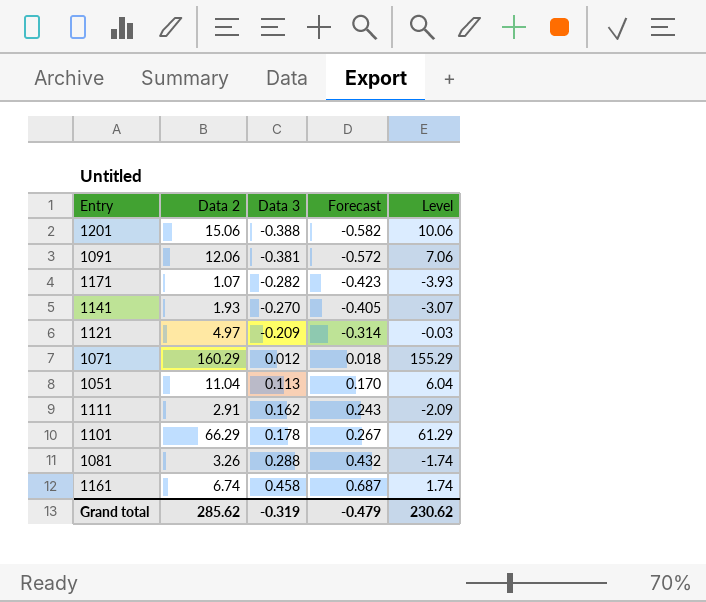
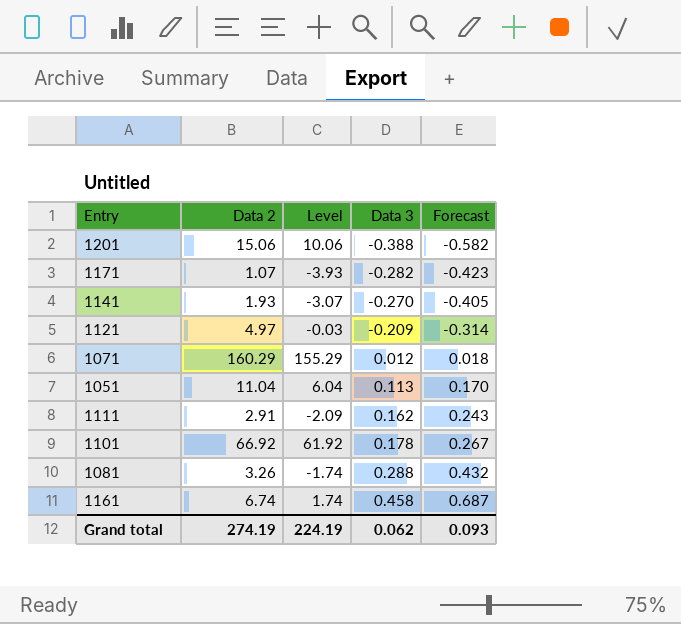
column Level | position: 5 -> 3
row 1091: 12.06 | -0.381 | -0.572 | 7.06 -> none
1101 | Data 2: 66.29 -> 66.92
1101 | Level: 61.29 -> 61.92
Grand total | Data 2: 285.62 -> 274.19
Grand total | Level: 230.62 -> 224.19
Grand total | Data 3: -0.319 -> 0.062
Grand total | Forecast: -0.479 -> 0.093

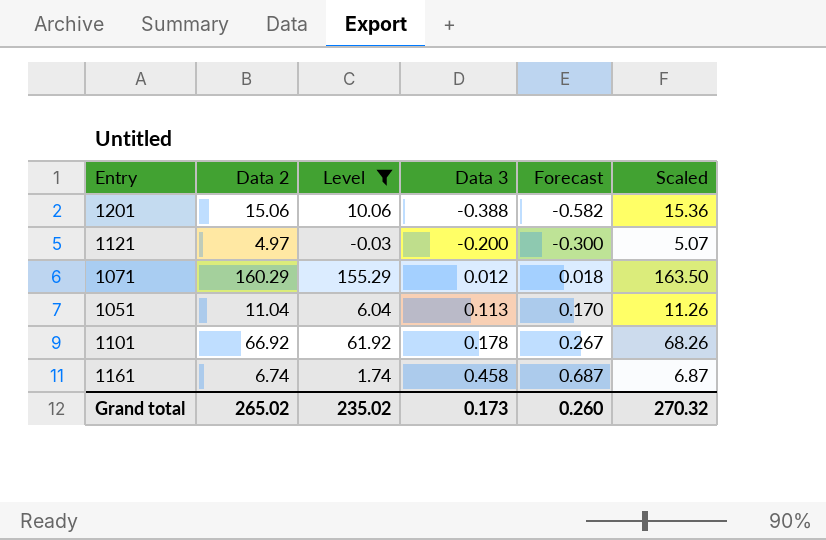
filter: none -> Level >= -0.03
column Scaled | formula: none -> [Data 2] * 1.02
1121 | Data 3: -0.209 -> -0.200
1121 | Forecast: -0.314 -> -0.300
Grand total | Data 2: 274.19 -> 265.02
Grand total | Level: 224.19 -> 235.02
Grand total | Data 3: 0.062 -> 0.173
Grand total | Forecast: 0.093 -> 0.260

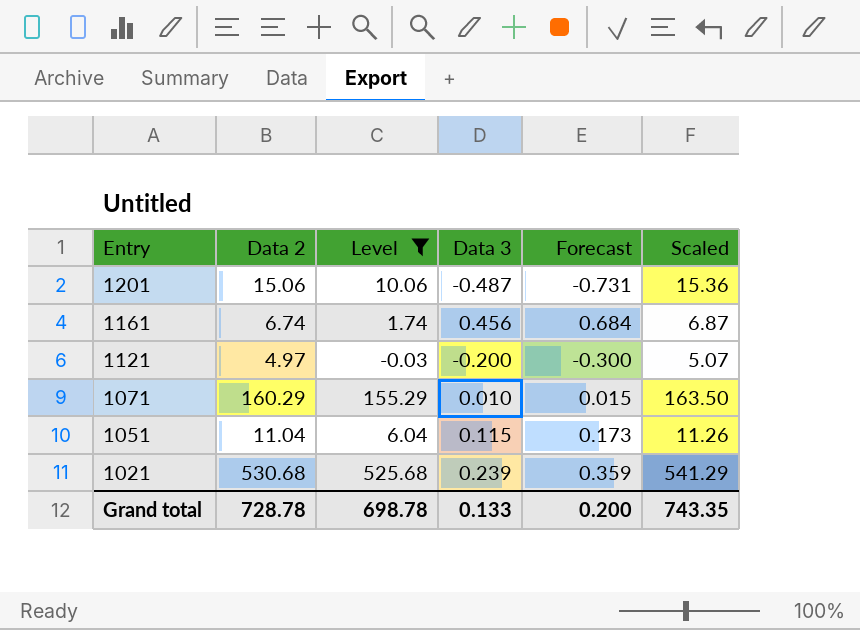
row order: Data 3 ascending -> Entry descending
row 1101: 66.92 | 61.92 | 0.178 | 0.267 | 68.26 -> none
1201 | Data 3: -0.388 -> -0.487
1201 | Forecast: -0.582 -> -0.731
1161 | Data 3: 0.458 -> 0.456
1161 | Forecast: 0.687 -> 0.684
1071 | Data 3: 0.012 -> 0.010
1071 | Forecast: 0.018 -> 0.015
1051 | Data 3: 0.113 -> 0.115
1051 | Forecast: 0.170 -> 0.173
row 1021: none -> 530.68 | 525.68 | 0.239 | 0.359 | 541.29
Grand total | Data 2: 265.02 -> 728.78
Grand total | Level: 235.02 -> 698.78
Grand total | Data 3: 0.173 -> 0.133
Grand total | Forecast: 0.260 -> 0.200
Grand total | Scaled: 270.32 -> 743.35

